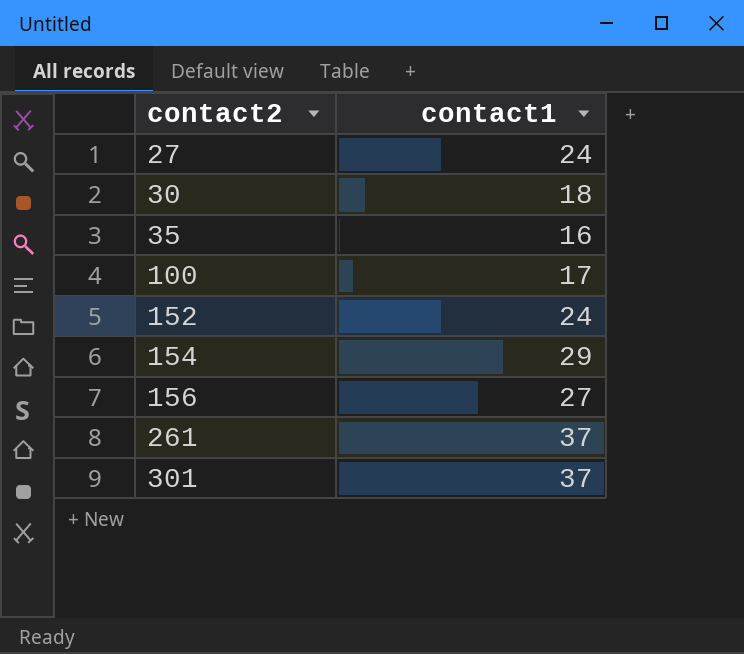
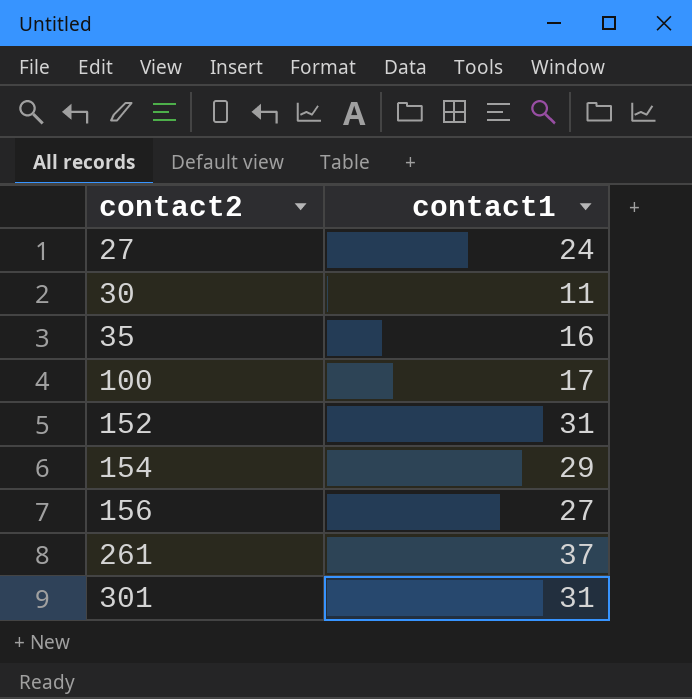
30 | contact1: 18 -> 11
152 | contact1: 24 -> 31
301 | contact1: 37 -> 31

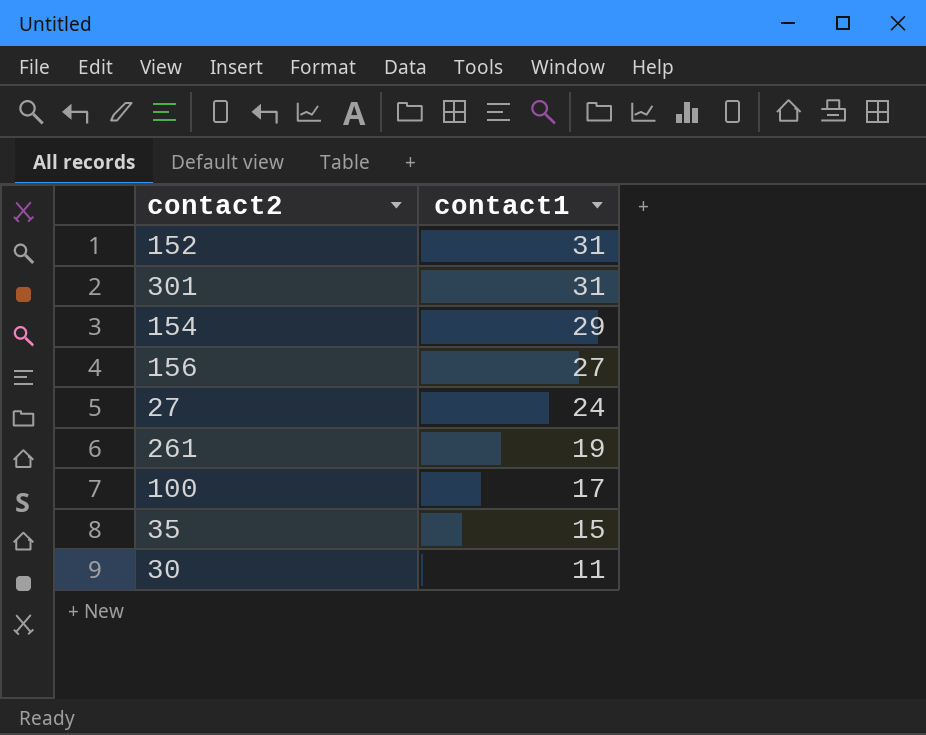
row order: contact2 ascending -> contact1 descending
261 | contact1: 37 -> 19
35 | contact1: 16 -> 15

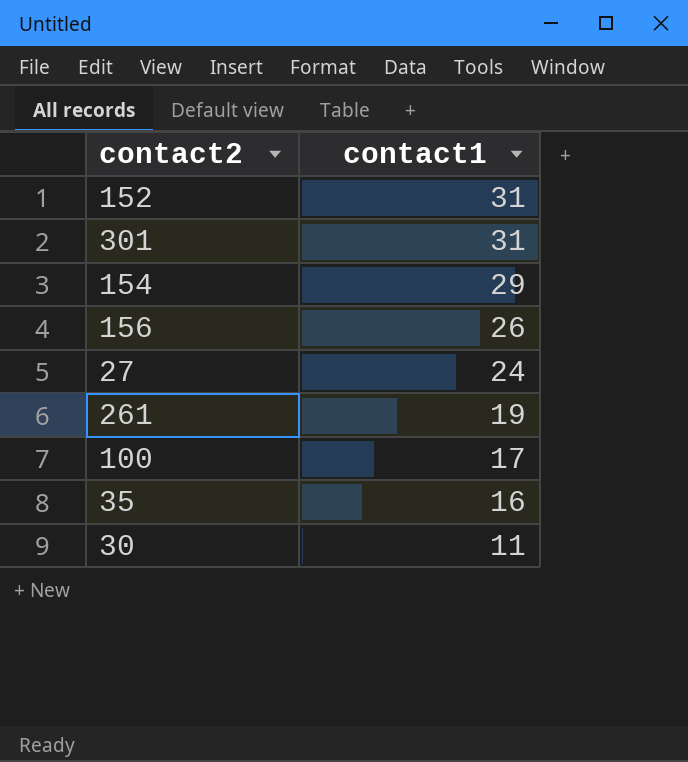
156 | contact1: 27 -> 26
35 | contact1: 15 -> 16

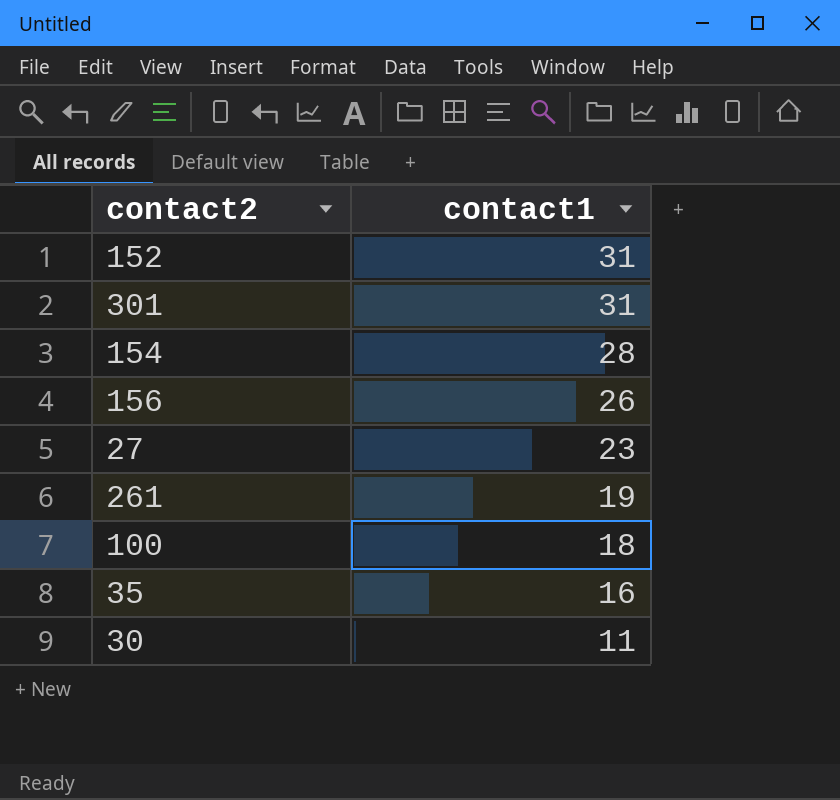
154 | contact1: 29 -> 28
27 | contact1: 24 -> 23
100 | contact1: 17 -> 18

